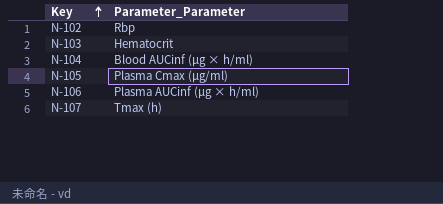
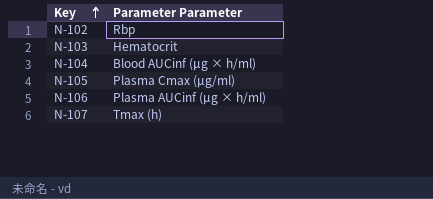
column name: Parameter_Parameter -> Parameter Parameter

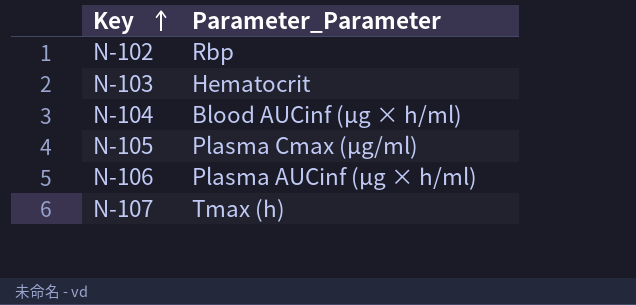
column name: Parameter Parameter -> Parameter_Parameter

